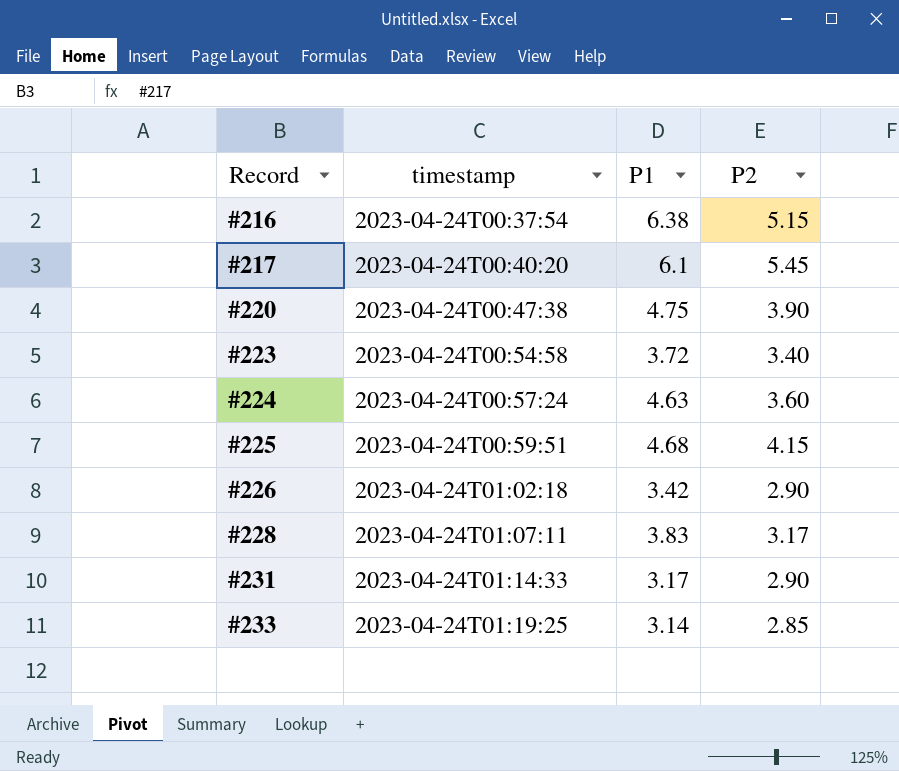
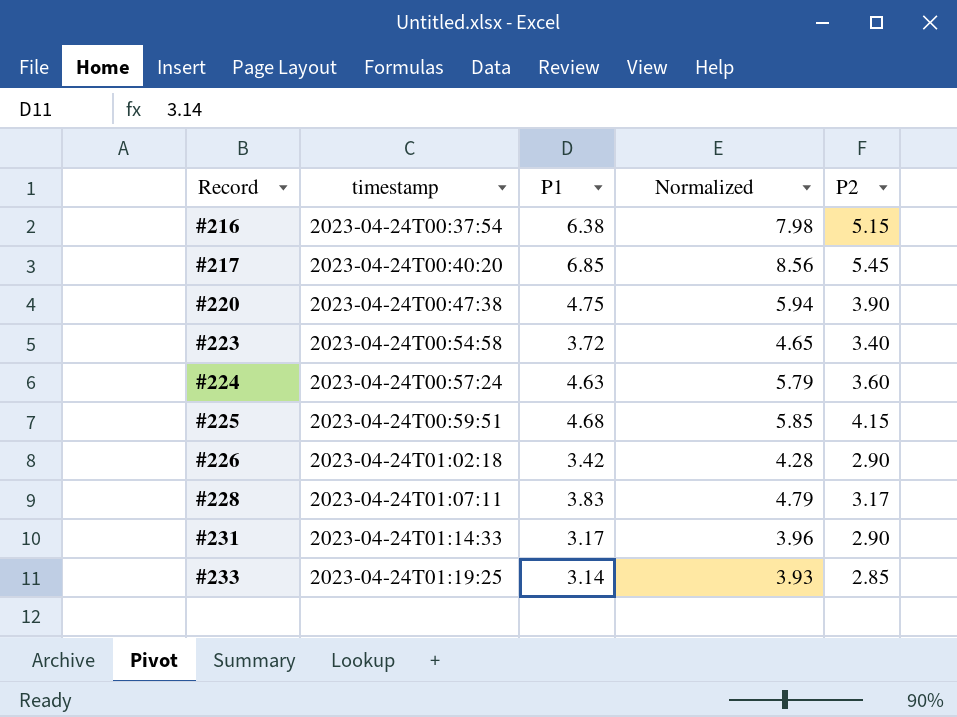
column Normalized | formula: none -> [P1] * 1.25
#217 | P1: 6.1 -> 6.85

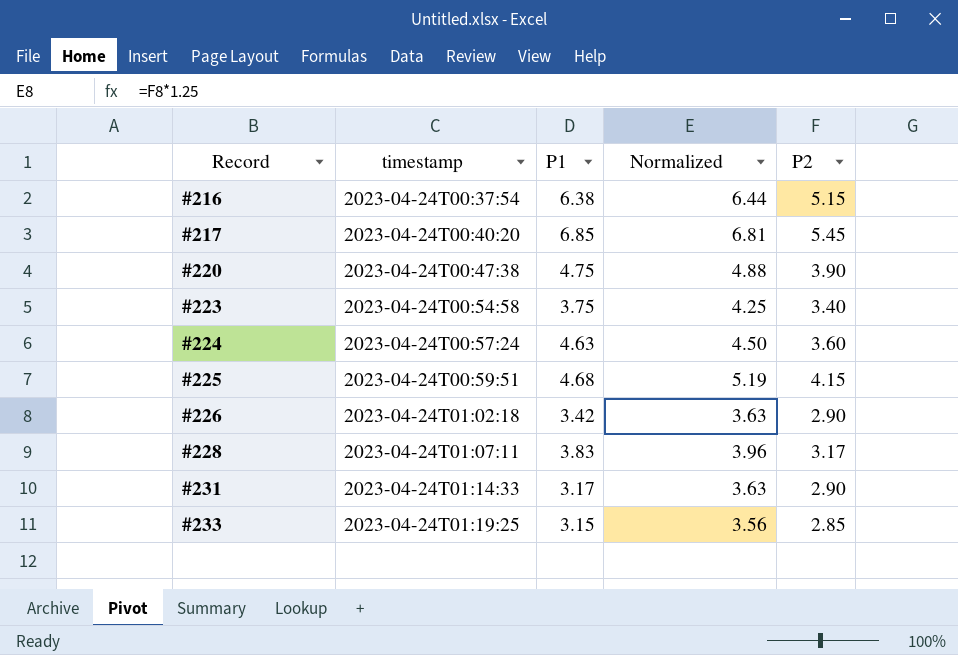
column Normalized | formula: [P1] * 1.25 -> [P2] * 1.25
#223 | P1: 3.72 -> 3.75
#233 | P1: 3.14 -> 3.15

